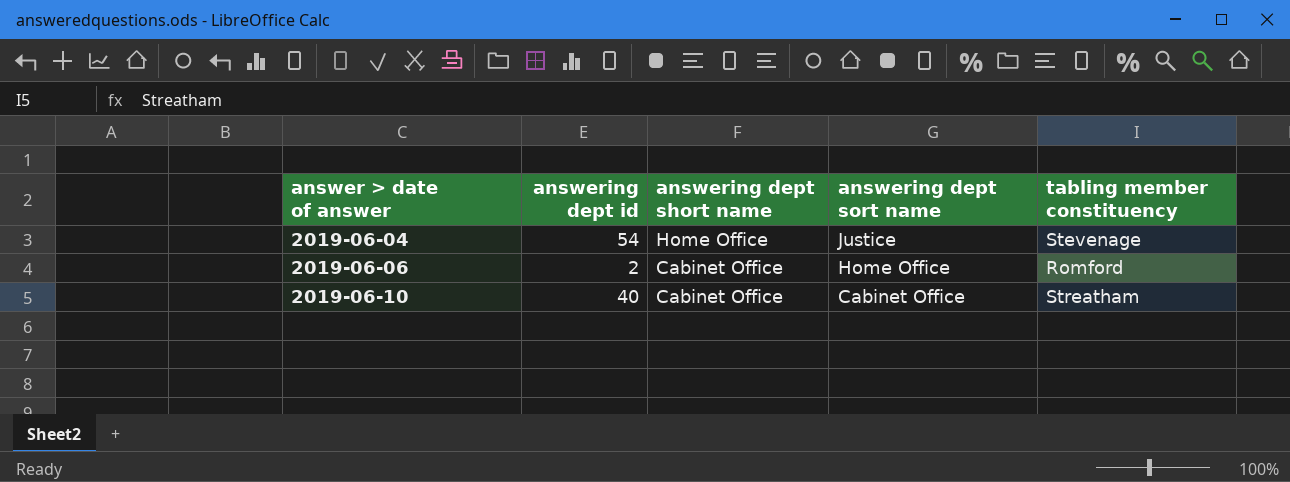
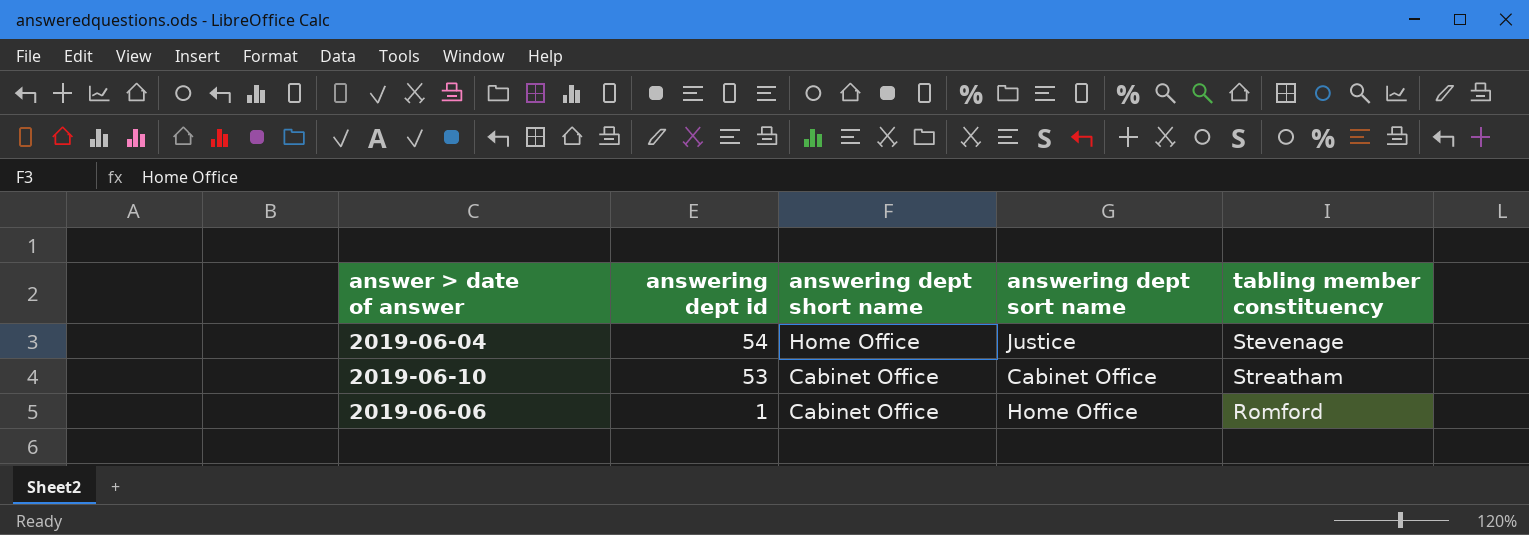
row order: answer > date of answer ascending -> answering dept id descending
2019-06-10 | answering dept id: 40 -> 53
2019-06-06 | answering dept id: 2 -> 1

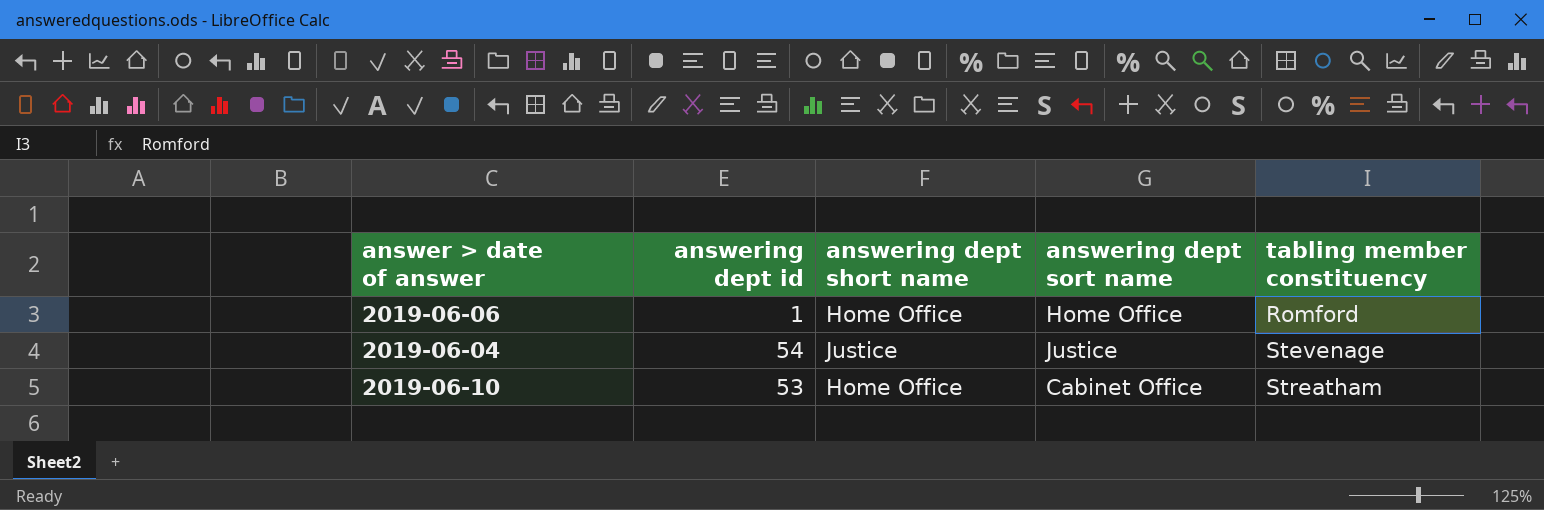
row order: answering dept id descending -> tabling member constituency ascending
2019-06-06 | answering dept short name: Cabinet Office -> Home Office
2019-06-04 | answering dept short name: Home Office -> Justice
2019-06-10 | answering dept short name: Cabinet Office -> Home Office

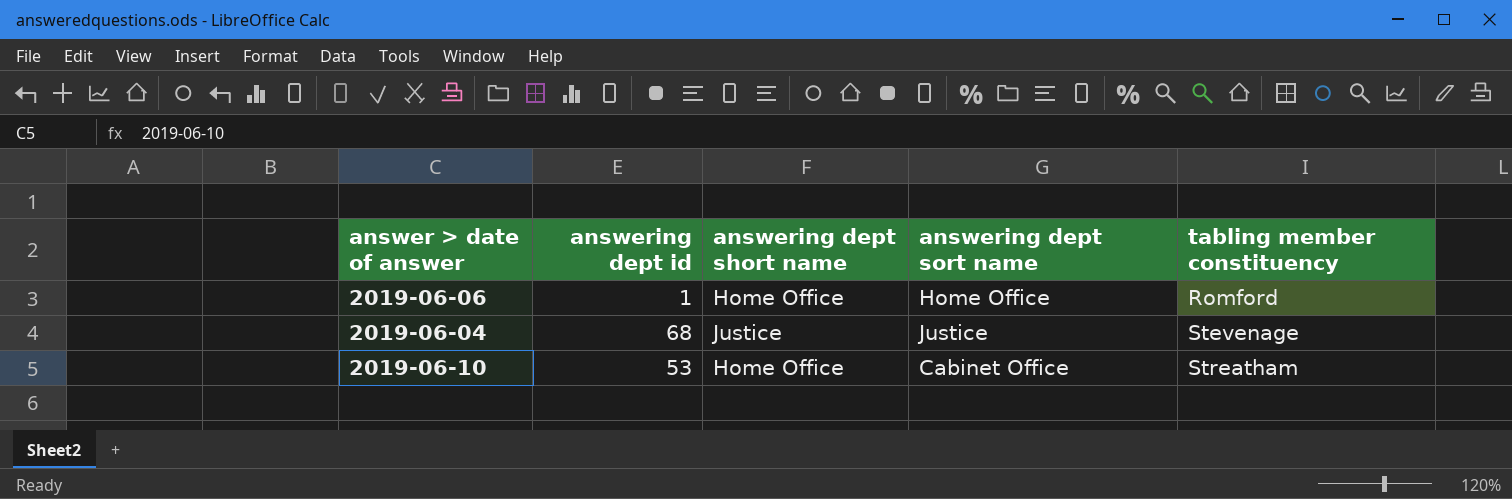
2019-06-04 | answering dept id: 54 -> 68

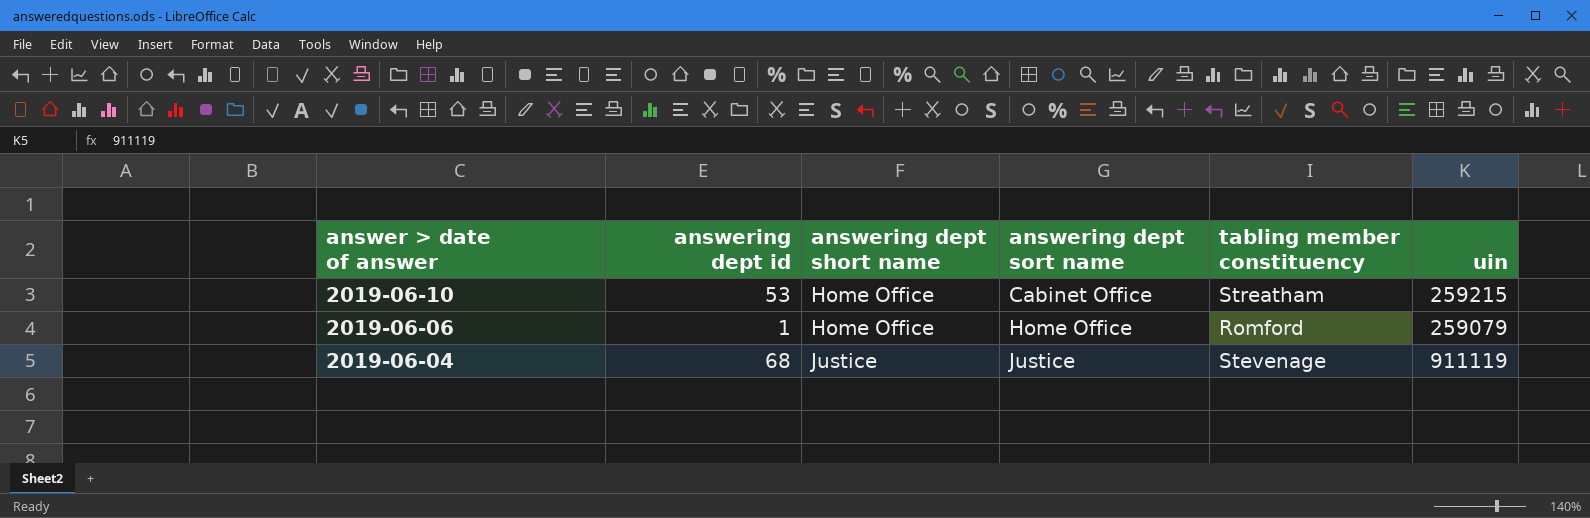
row order: tabling member constituency ascending -> answer > date of answer descending
column uin | position: none -> 6

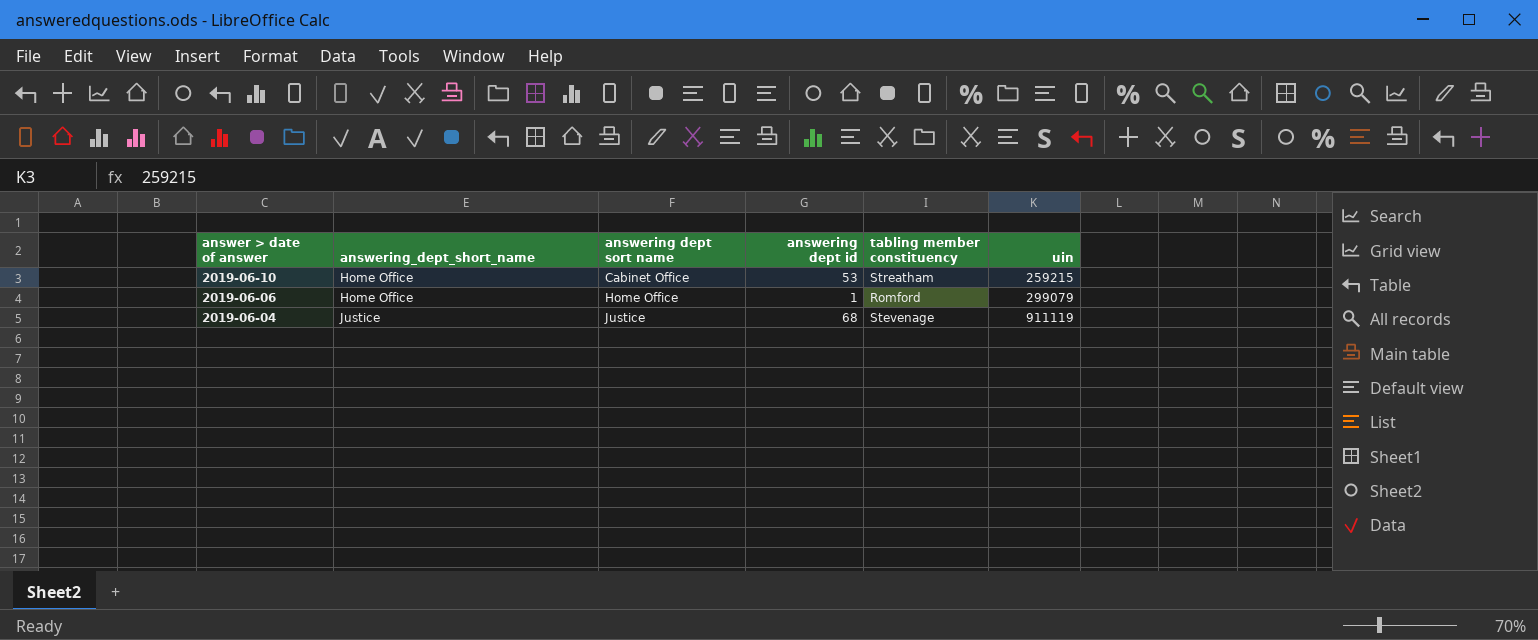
column name: answering dept short name -> answering_dept_short_name
column answering dept id | position: 2 -> 4
2019-06-06 | uin: 259079 -> 299079

